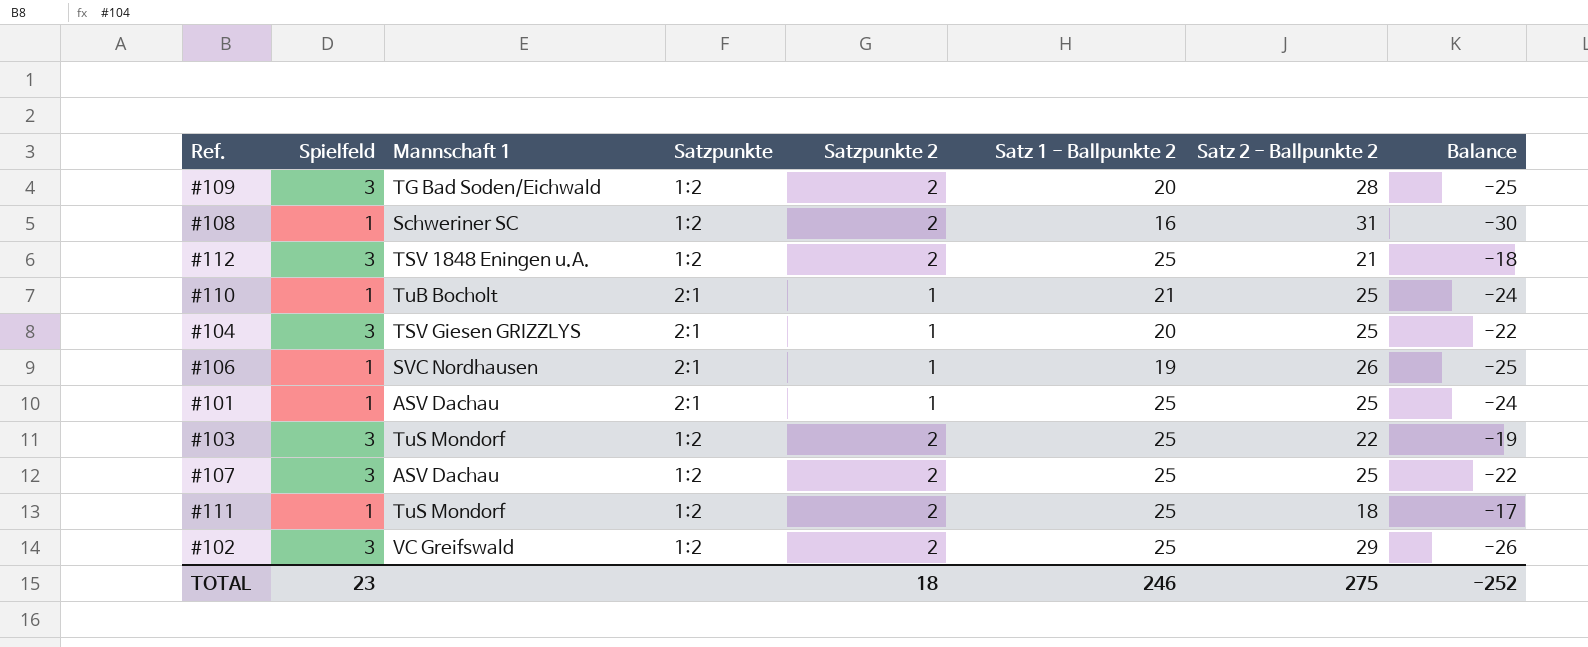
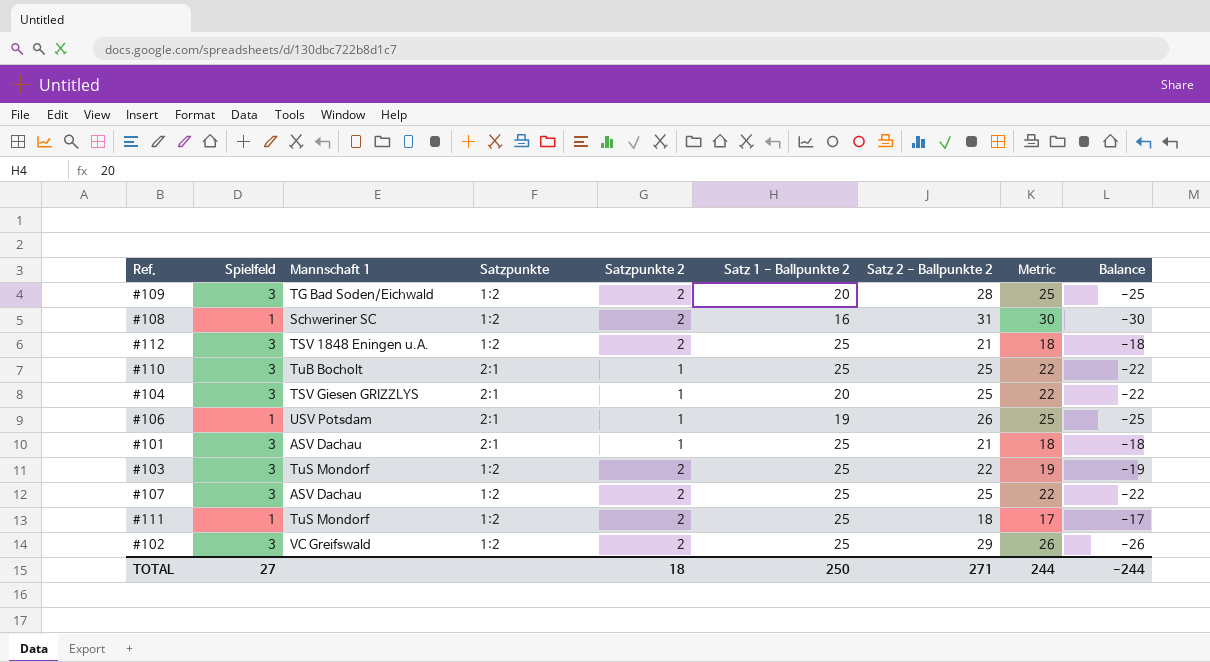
column Metric | formula: none -> [Satz 2 - Ballpunkte 2] - [Spielfeld]
#110 | Spielfeld: 1 -> 3
#110 | Satz 1 - Ballpunkte 2: 21 -> 25
#110 | Balance: -24 -> -22
#106 | Mannschaft 1: SVC Nordhausen -> USV Potsdam
#101 | Spielfeld: 1 -> 3
#101 | Satz 2 - Ballpunkte 2: 25 -> 21
#101 | Balance: -24 -> -18
TOTAL | Spielfeld: 23 -> 27
TOTAL | Satz 1 - Ballpunkte 2: 246 -> 250
TOTAL | Satz 2 - Ballpunkte 2: 275 -> 271
TOTAL | Balance: -252 -> -244

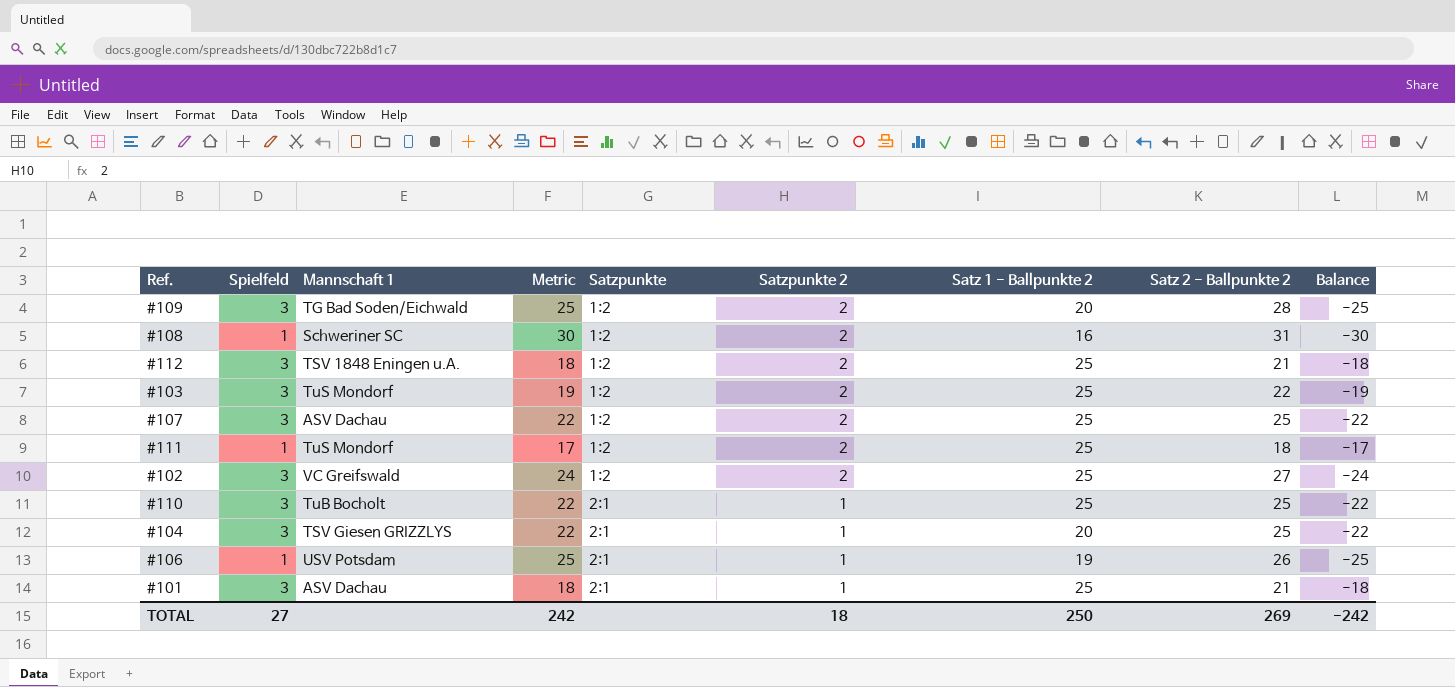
row order: none -> Satzpunkte ascending
column Metric | position: 8 -> 4
#102 | Metric: 26 -> 24
#102 | Satz 2 - Ballpunkte 2: 29 -> 27
#102 | Balance: -26 -> -24
TOTAL | Metric: 244 -> 242
TOTAL | Satz 2 - Ballpunkte 2: 271 -> 269
TOTAL | Balance: -244 -> -242

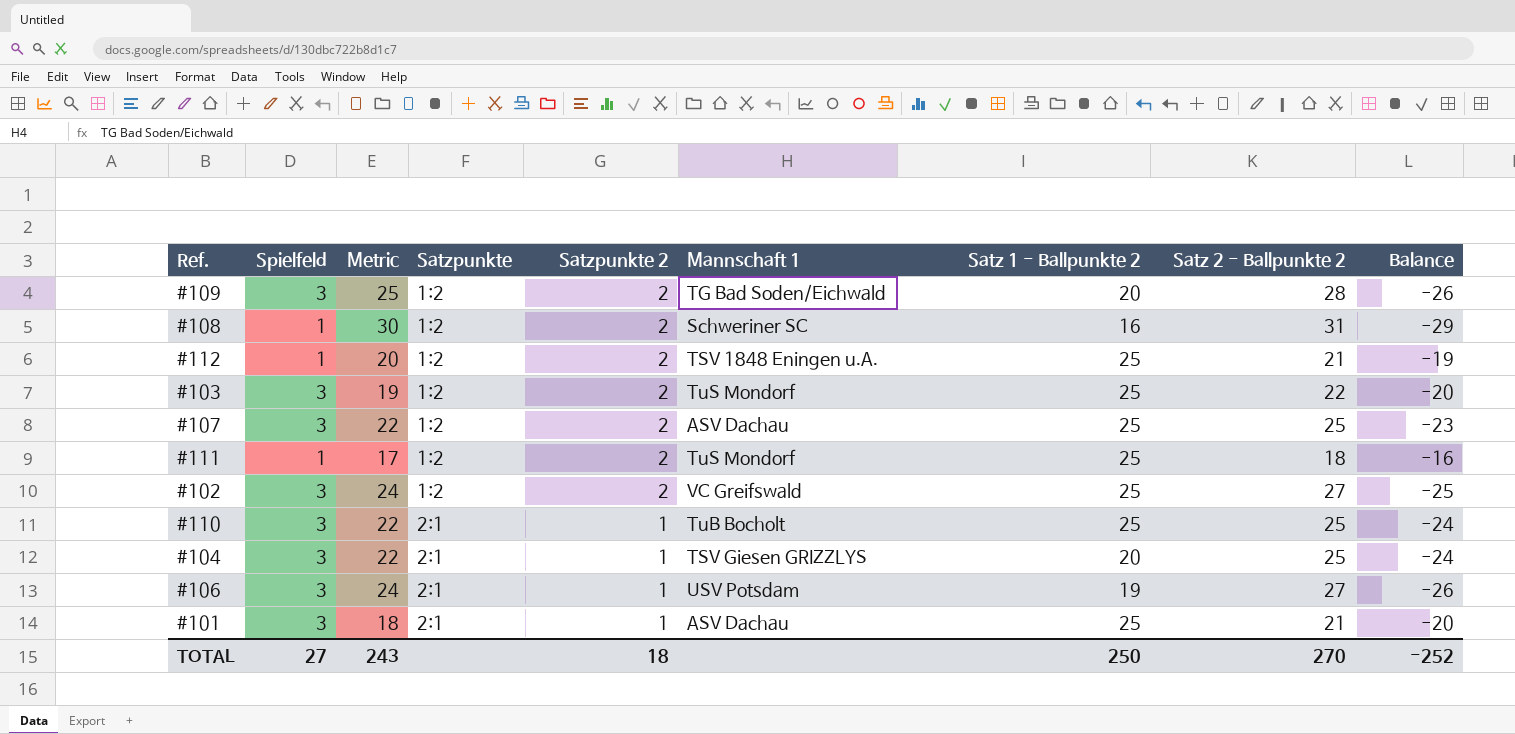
column Mannschaft 1 | position: 3 -> 6
column Balance | formula: [Spielfeld] - [Satz 2 - Ballpunkte 2] -> [Satzpunkte 2] - [Satz 2 - Ballpunkte 2]
#112 | Spielfeld: 3 -> 1
#112 | Metric: 18 -> 20
#106 | Spielfeld: 1 -> 3
#106 | Metric: 25 -> 24
#106 | Satz 2 - Ballpunkte 2: 26 -> 27
TOTAL | Metric: 242 -> 243
TOTAL | Satz 2 - Ballpunkte 2: 269 -> 270
TOTAL | Balance: -242 -> -252

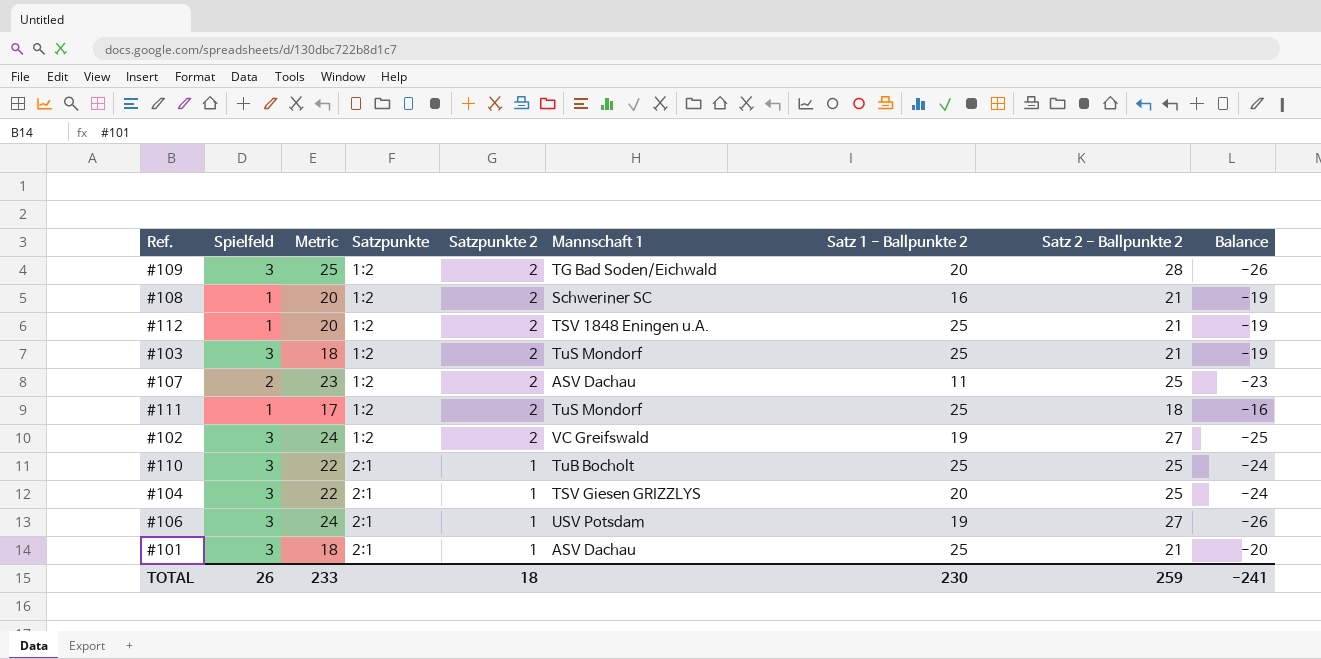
#108 | Metric: 30 -> 20
#108 | Satz 2 - Ballpunkte 2: 31 -> 21
#108 | Balance: -29 -> -19
#103 | Metric: 19 -> 18
#103 | Satz 2 - Ballpunkte 2: 22 -> 21
#103 | Balance: -20 -> -19
#107 | Spielfeld: 3 -> 2
#107 | Metric: 22 -> 23
#107 | Satz 1 - Ballpunkte 2: 25 -> 11
#102 | Satz 1 - Ballpunkte 2: 25 -> 19
TOTAL | Spielfeld: 27 -> 26
TOTAL | Metric: 243 -> 233
TOTAL | Satz 1 - Ballpunkte 2: 250 -> 230
TOTAL | Satz 2 - Ballpunkte 2: 270 -> 259
TOTAL | Balance: -252 -> -241

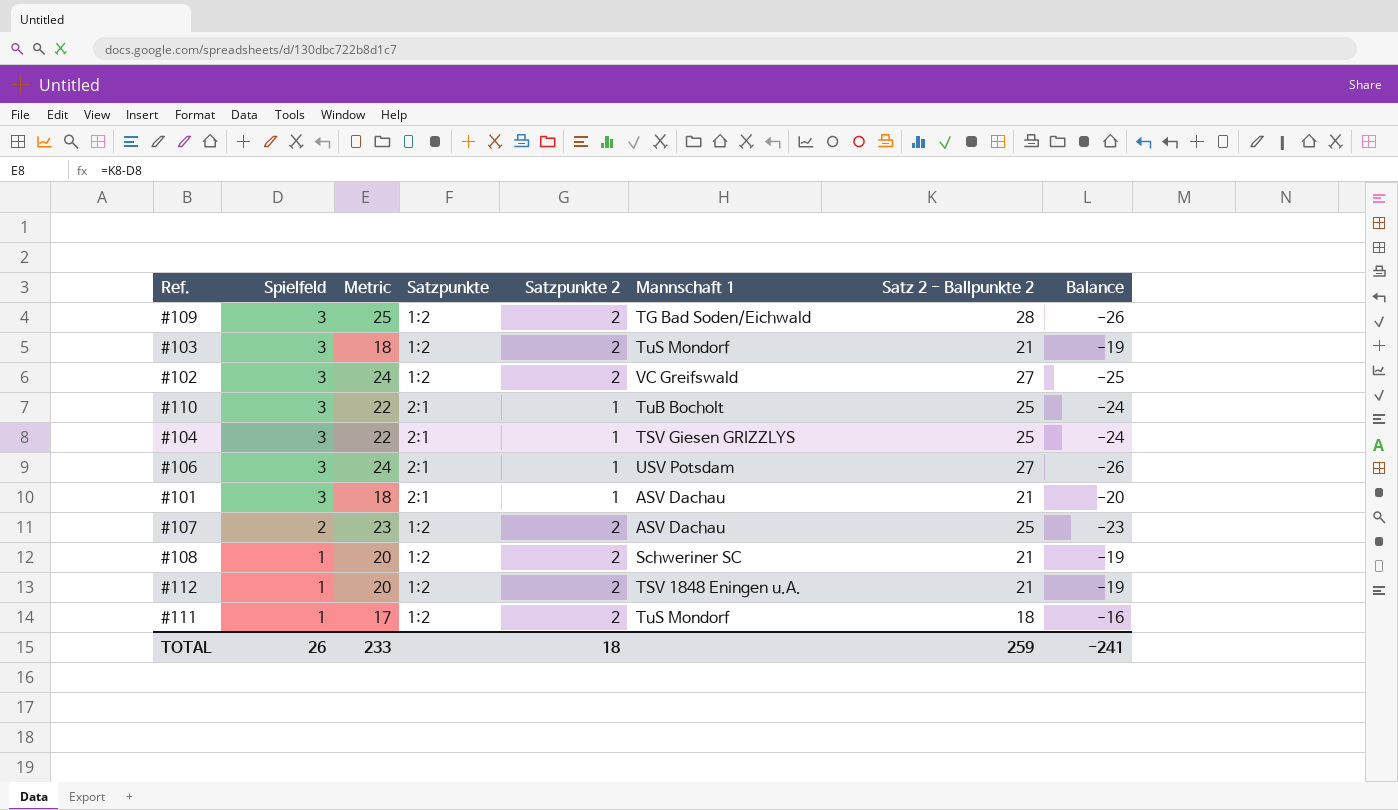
row order: Satzpunkte ascending -> Spielfeld descending
column Satz 1 - Ballpunkte 2 | position: 7 -> none

